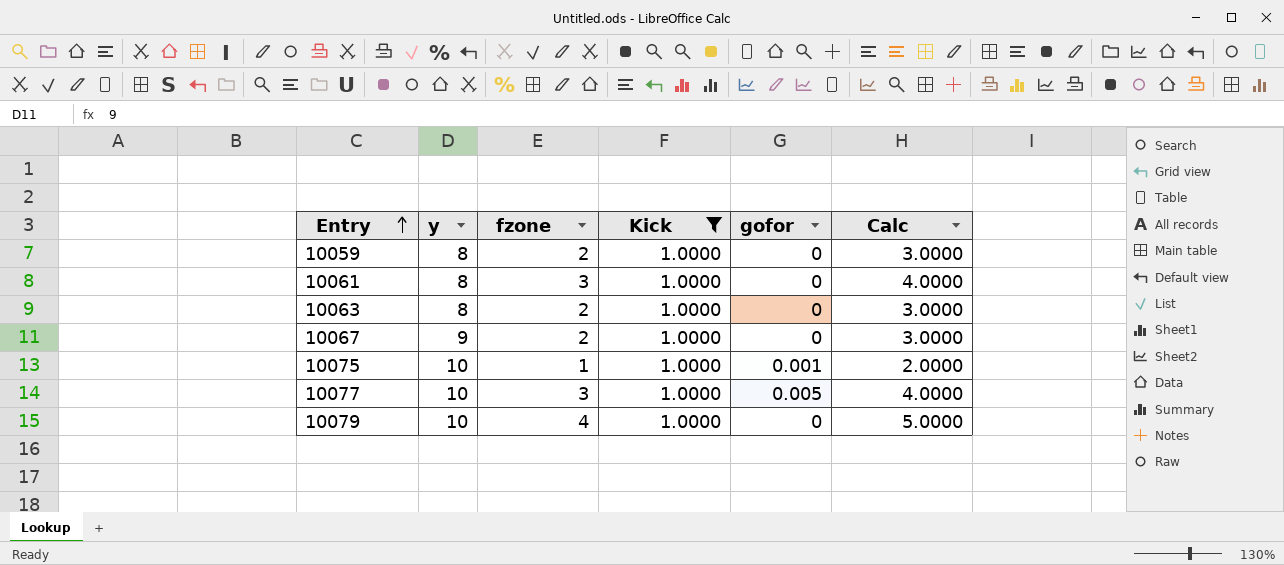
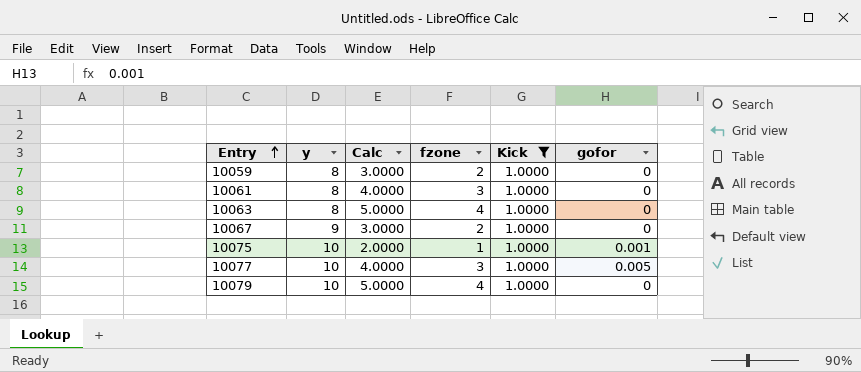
column Calc | position: 6 -> 3
10063 | Calc: 3.0000 -> 5.0000
10063 | fzone: 2 -> 4

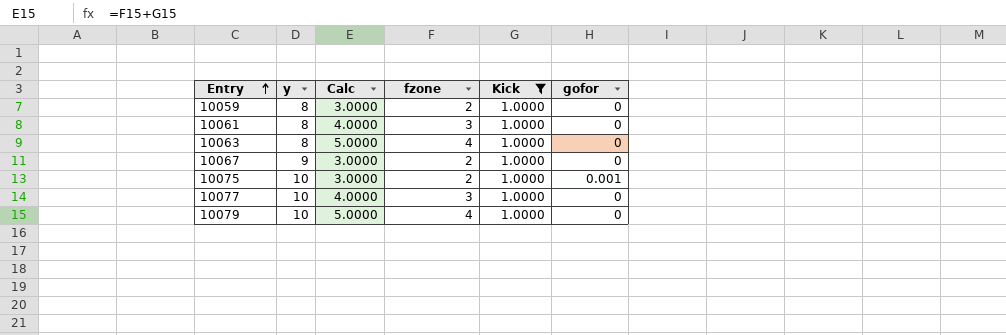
10075 | Calc: 2.0000 -> 3.0000
10075 | fzone: 1 -> 2
10077 | gofor: 0.005 -> 0

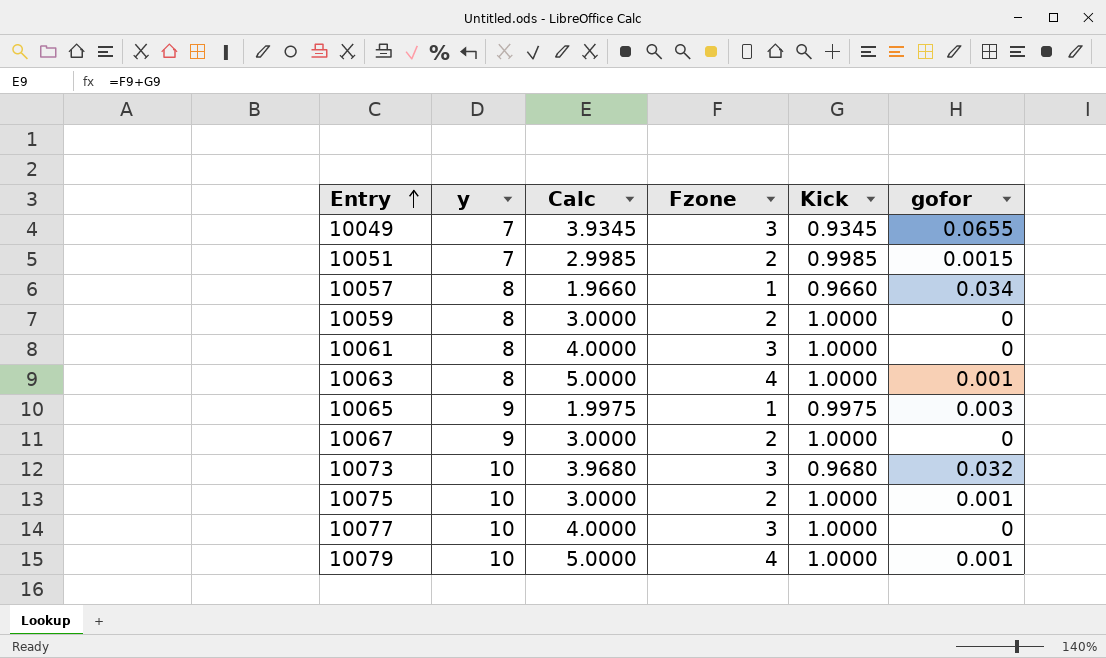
filter: Kick = 1.0000 -> none
column name: fzone -> Fzone
10063 | gofor: 0 -> 0.001
10079 | gofor: 0 -> 0.001

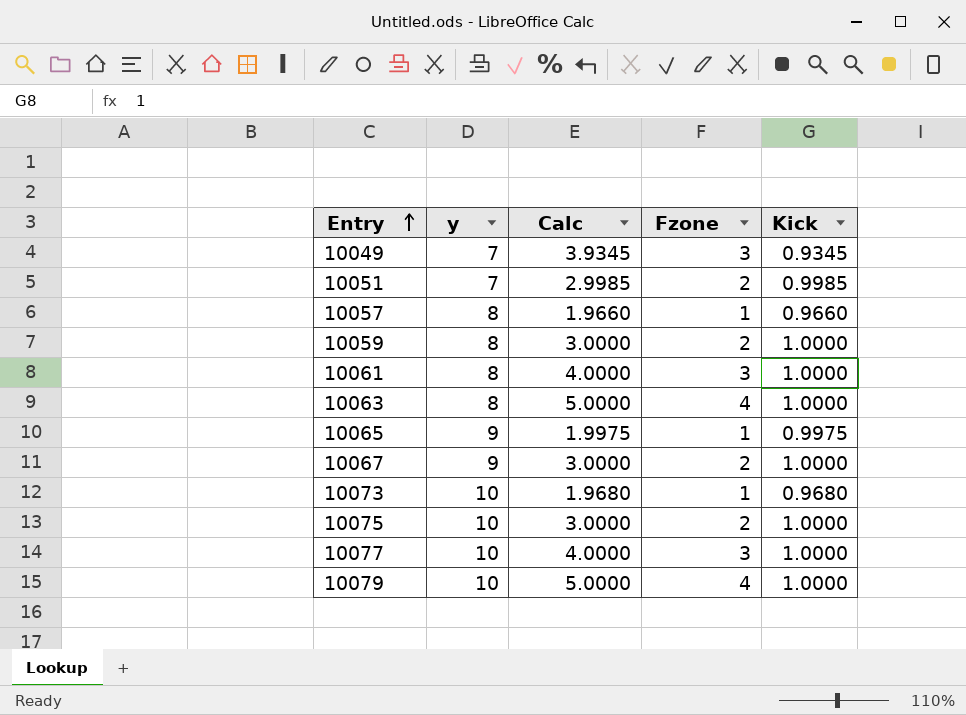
column gofor | position: 6 -> none
10073 | Calc: 3.9680 -> 1.9680
10073 | Fzone: 3 -> 1

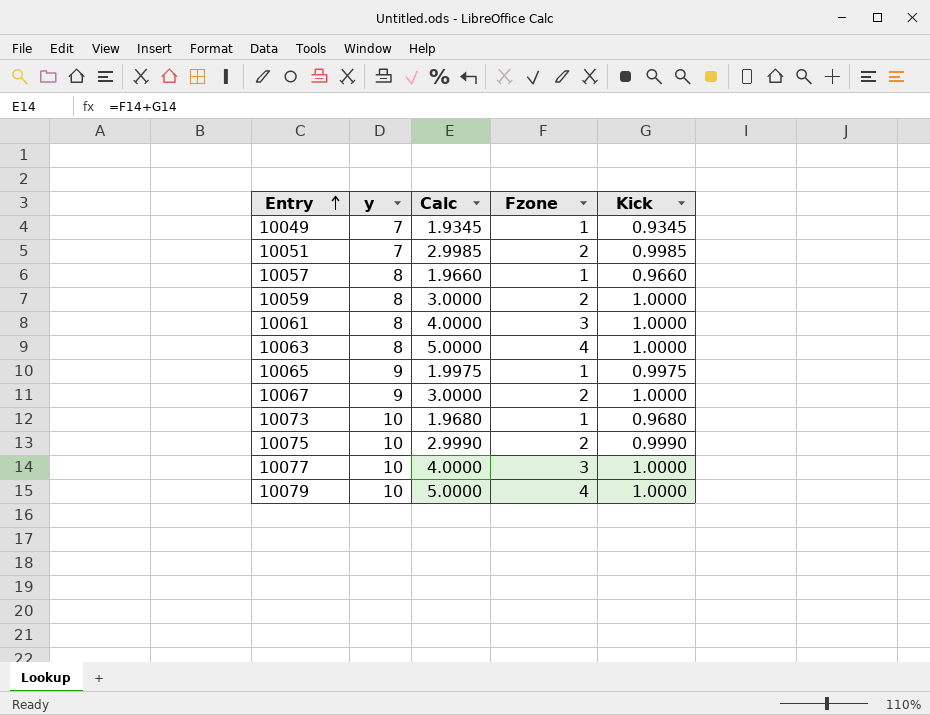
10049 | Calc: 3.9345 -> 1.9345
10049 | Fzone: 3 -> 1
10075 | Calc: 3.0000 -> 2.9990
10075 | Kick: 1.0000 -> 0.9990

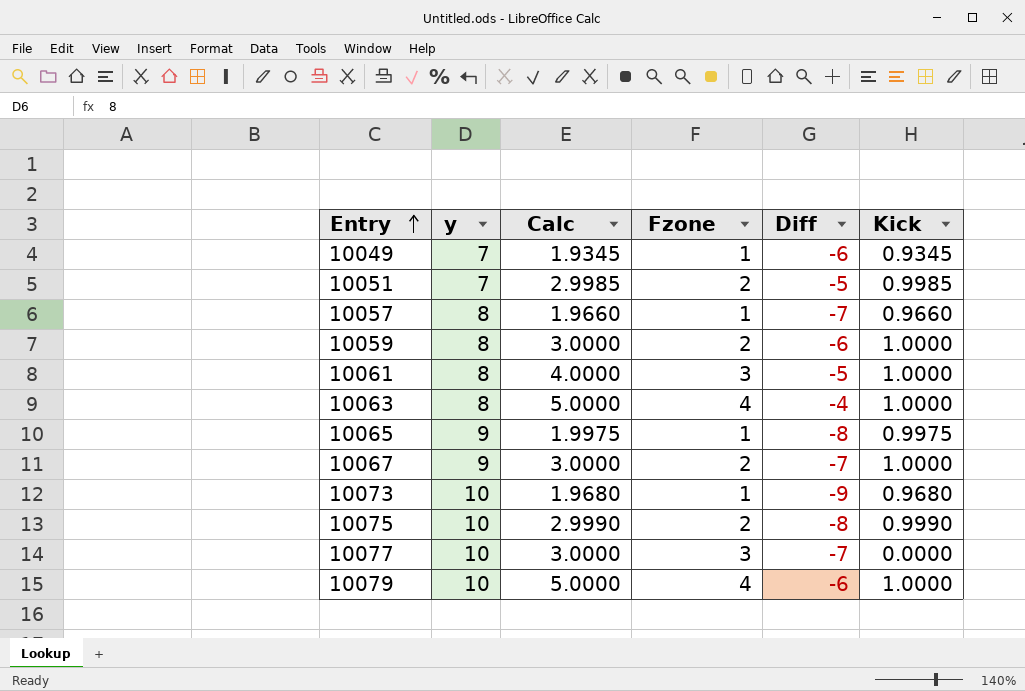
column Diff | formula: none -> [Fzone] - [y]
10077 | Calc: 4.0000 -> 3.0000
10077 | Kick: 1.0000 -> 0.0000

